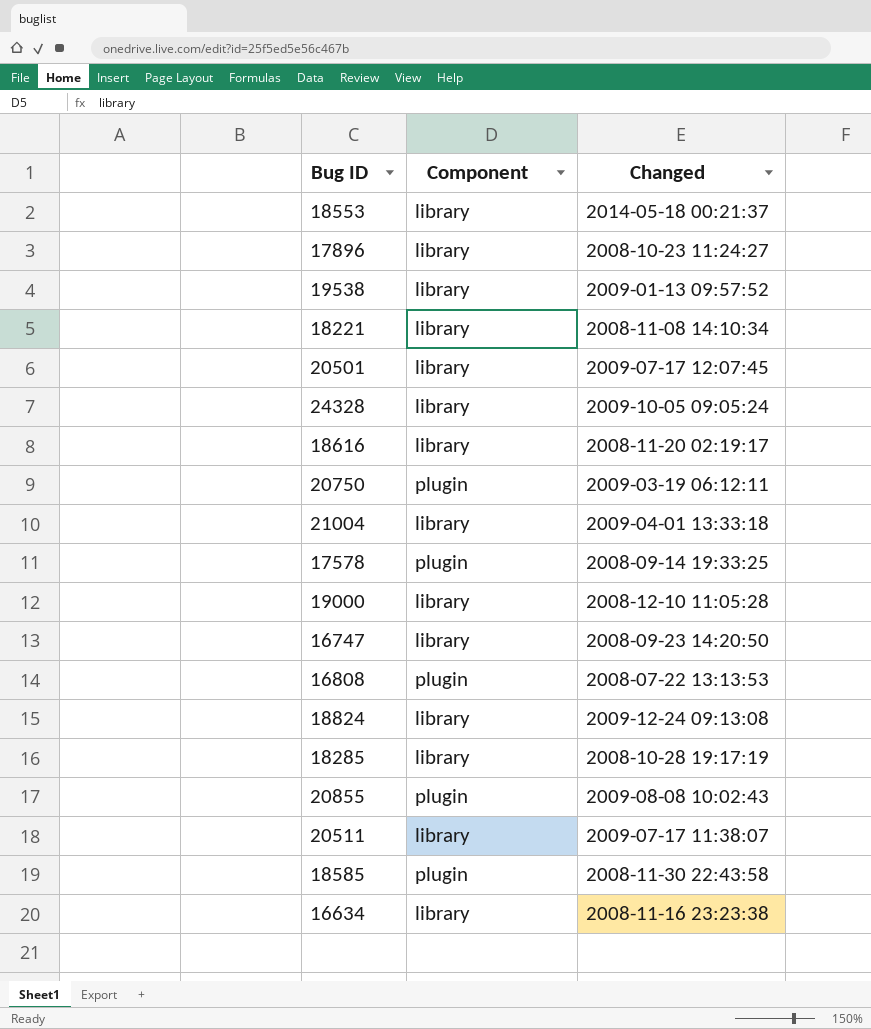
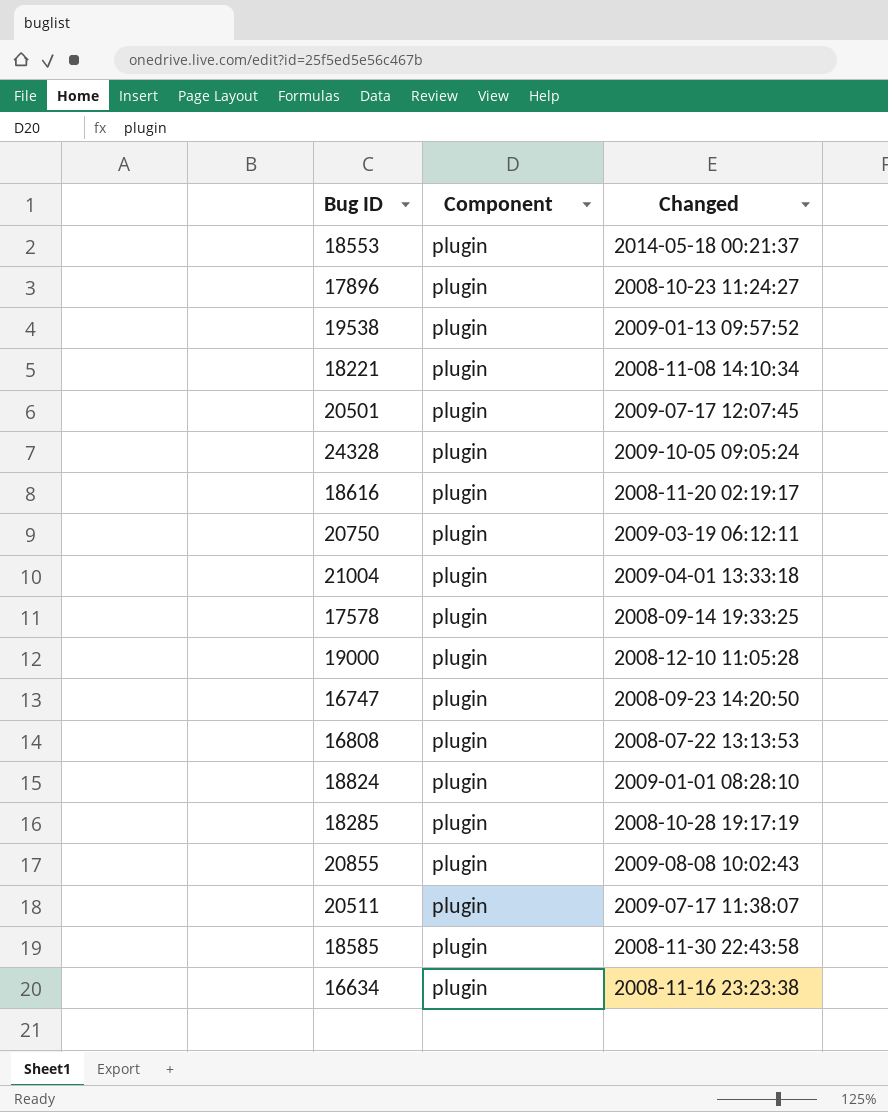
18553 | Component: library -> plugin
17896 | Component: library -> plugin
19538 | Component: library -> plugin
18221 | Component: library -> plugin
20501 | Component: library -> plugin
24328 | Component: library -> plugin
18616 | Component: library -> plugin
21004 | Component: library -> plugin
19000 | Component: library -> plugin
16747 | Component: library -> plugin
18824 | Component: library -> plugin
18824 | Changed: 2009-12-24 09:13:08 -> 2009-01-01 08:28:10
18285 | Component: library -> plugin
20511 | Component: library -> plugin
16634 | Component: library -> plugin

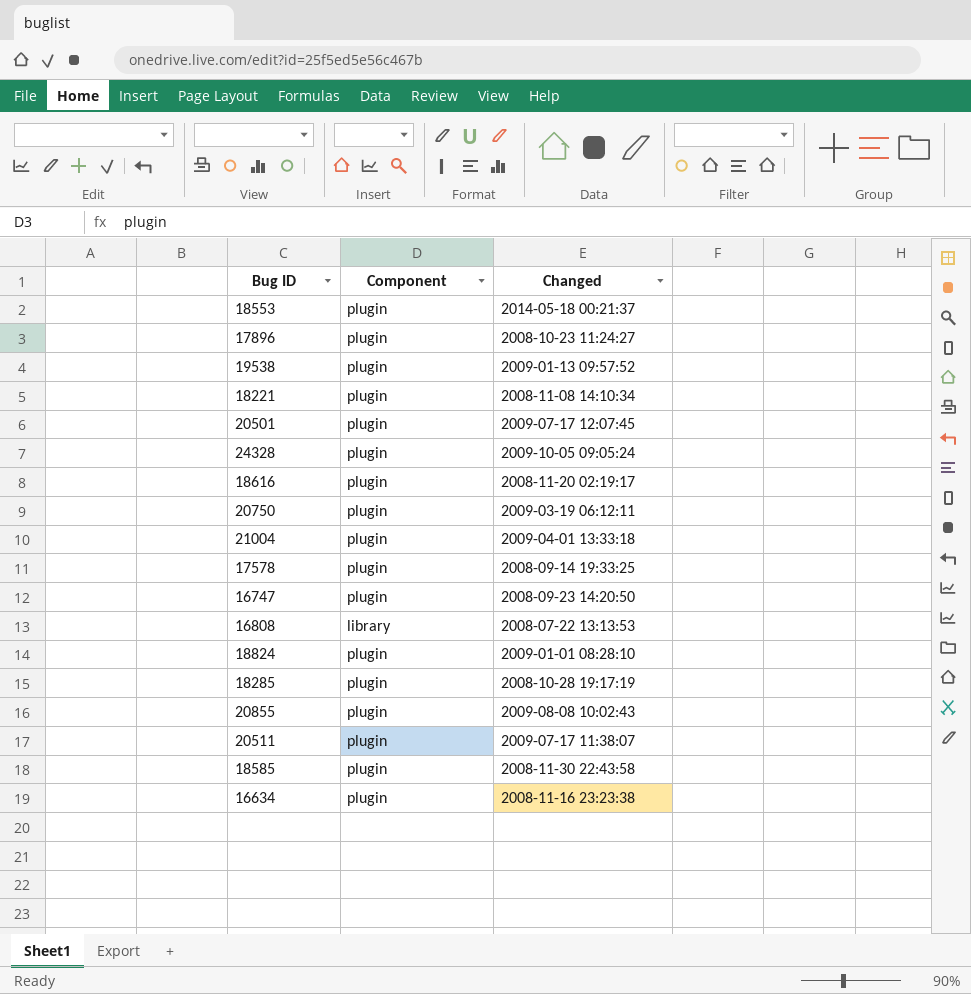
row 19000: plugin | 2008-12-10 11:05:28 -> none
16808 | Component: plugin -> library

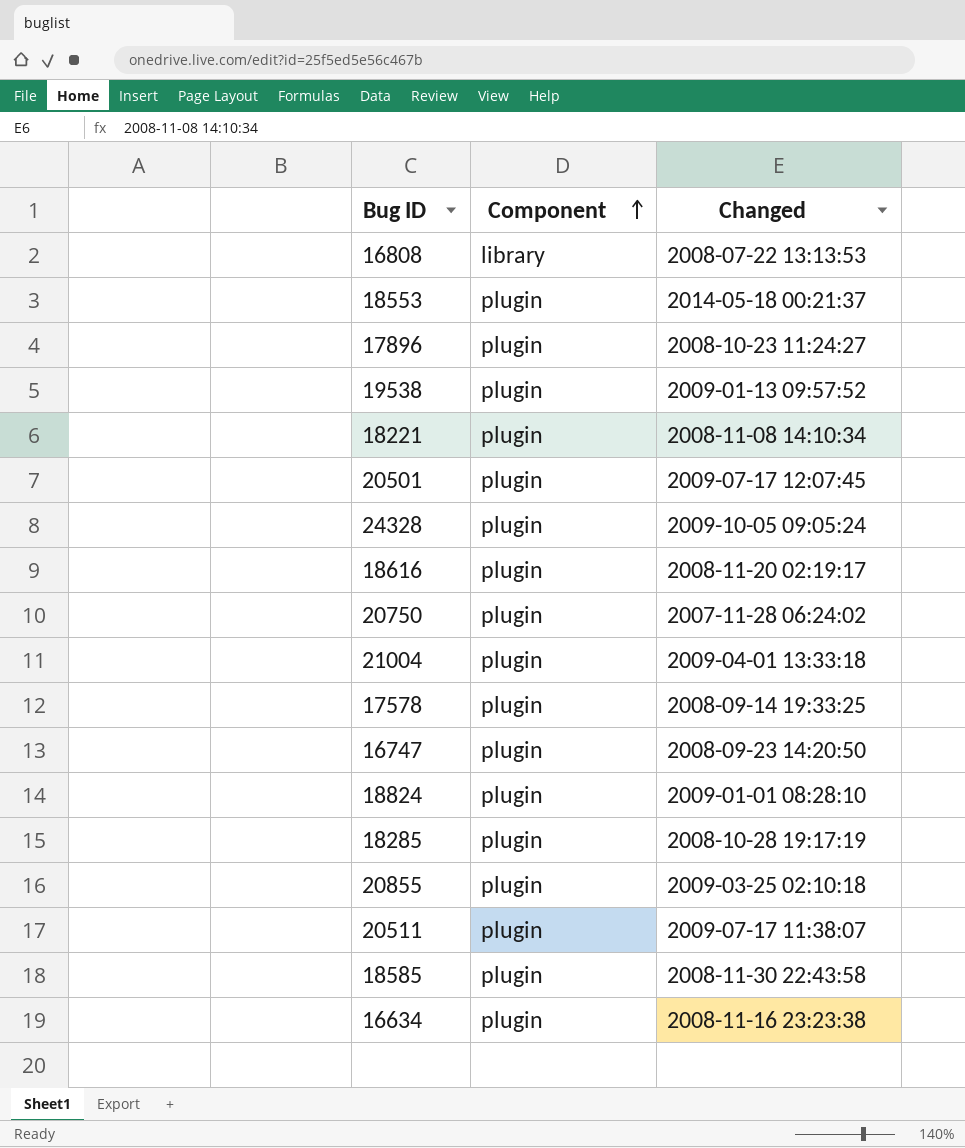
row order: none -> Component ascending
20750 | Changed: 2009-03-19 06:12:11 -> 2007-11-28 06:24:02
20855 | Changed: 2009-08-08 10:02:43 -> 2009-03-25 02:10:18

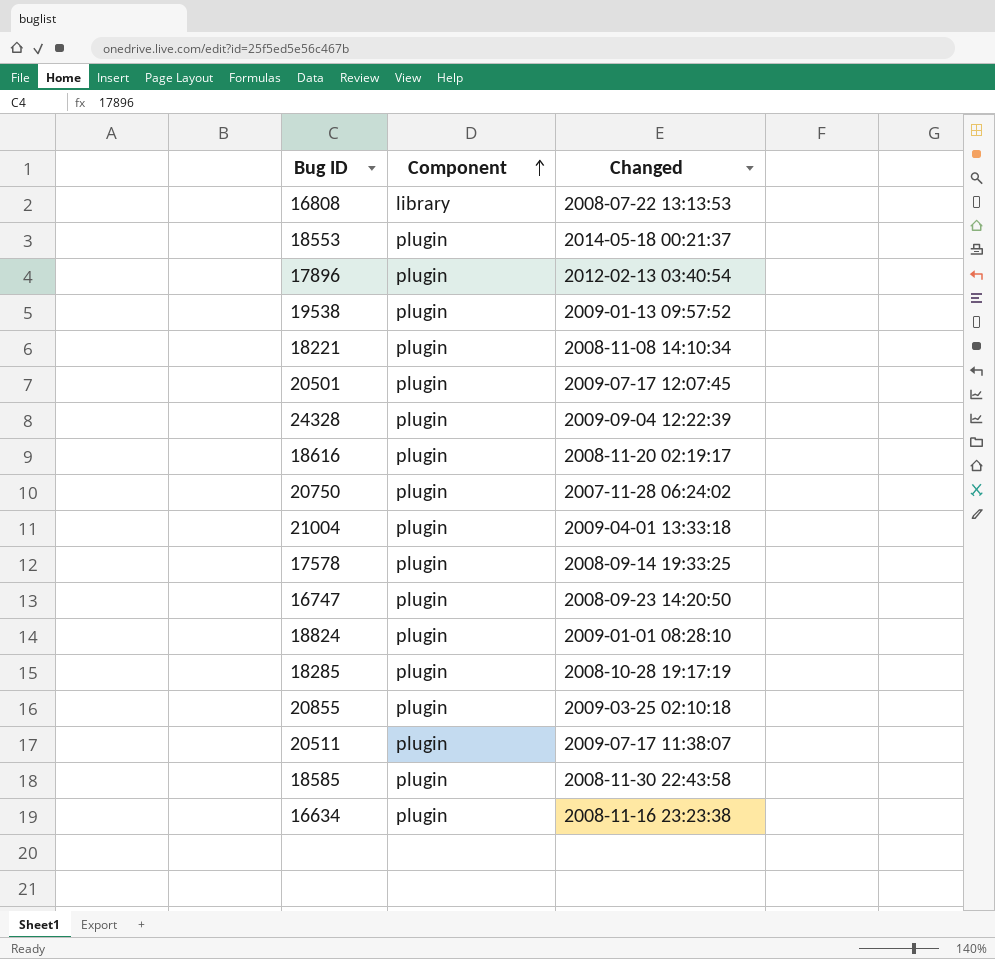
17896 | Changed: 2008-10-23 11:24:27 -> 2012-02-13 03:40:54
24328 | Changed: 2009-10-05 09:05:24 -> 2009-09-04 12:22:39

